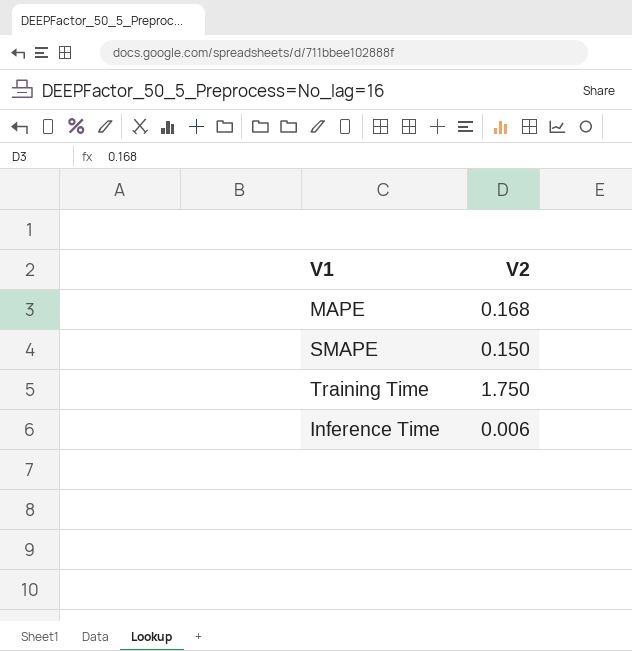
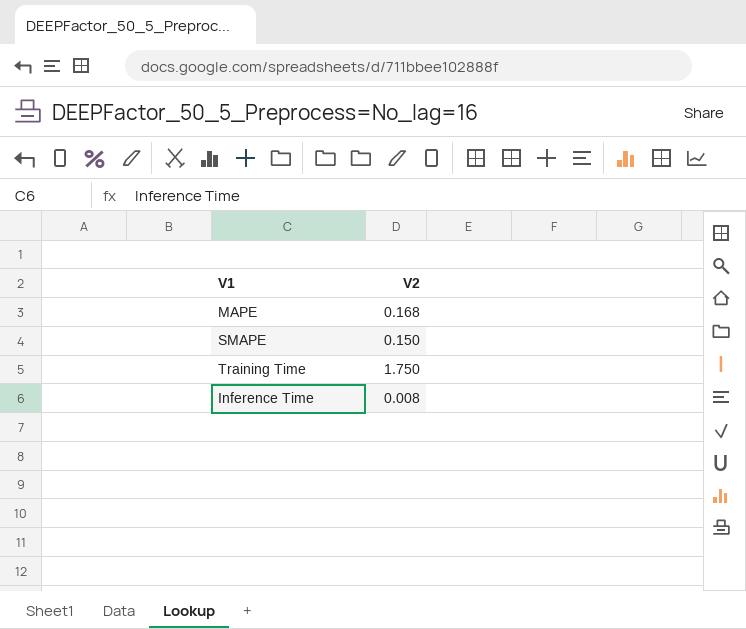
Inference Time | V2: 0.006 -> 0.008

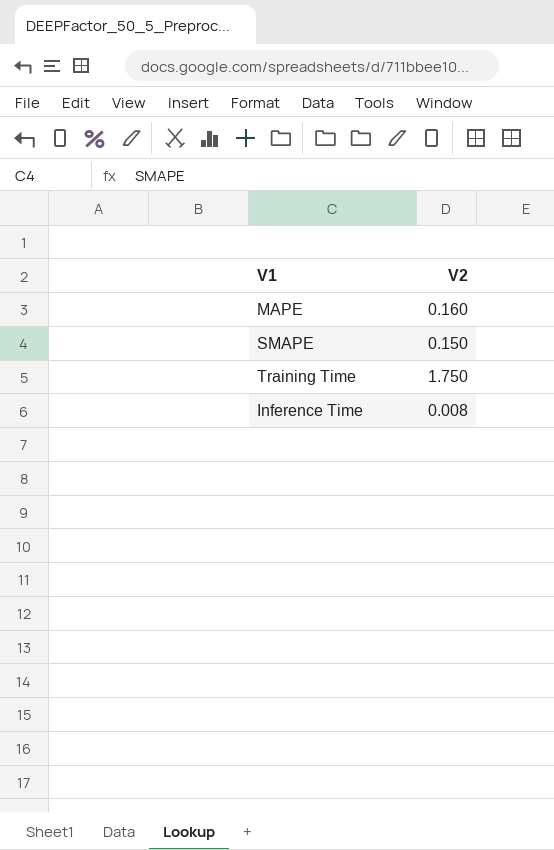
MAPE | V2: 0.168 -> 0.160

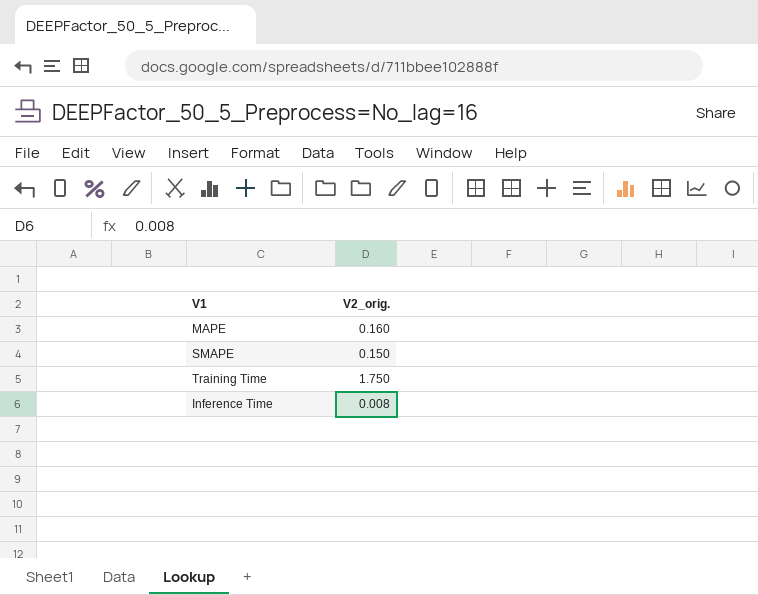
column name: V2 -> V2_orig.

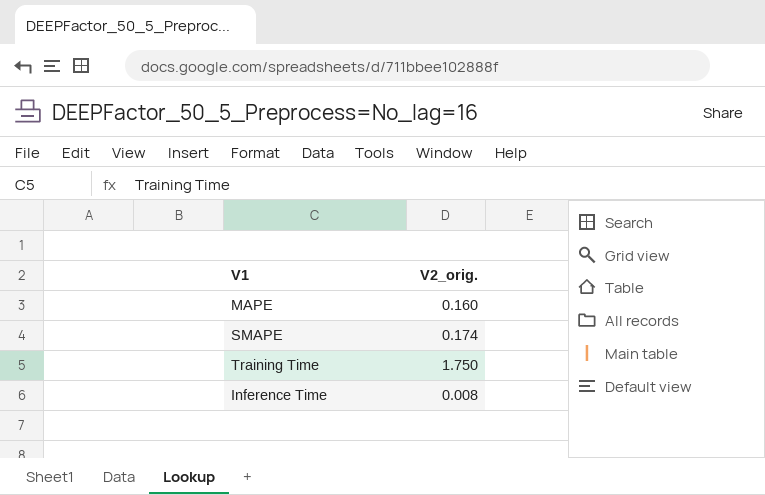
SMAPE | V2_orig.: 0.150 -> 0.174

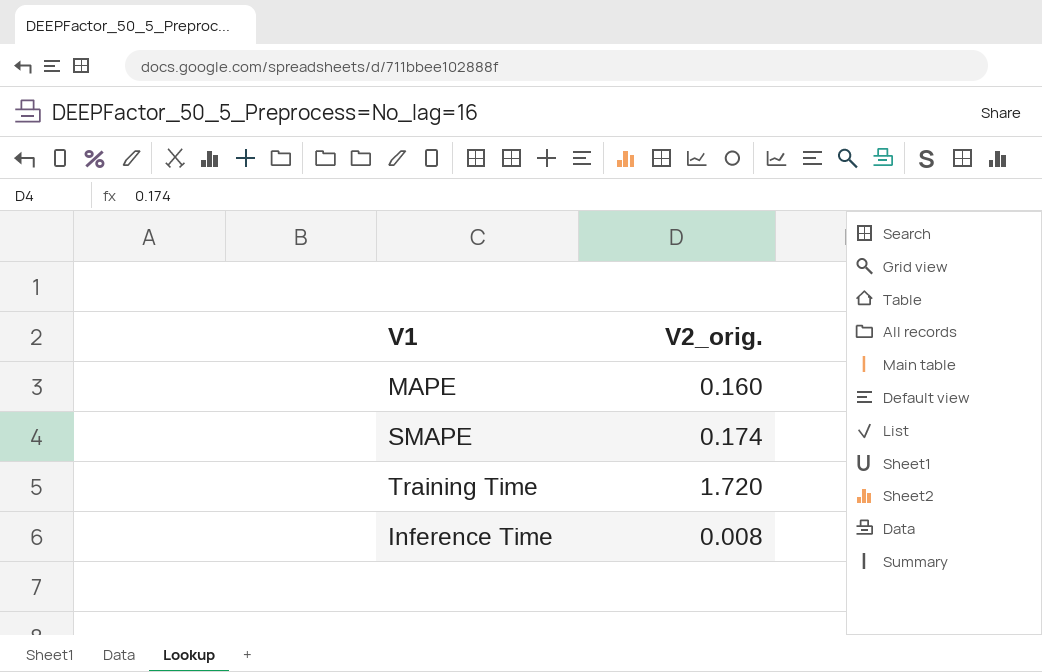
Training Time | V2_orig.: 1.750 -> 1.720

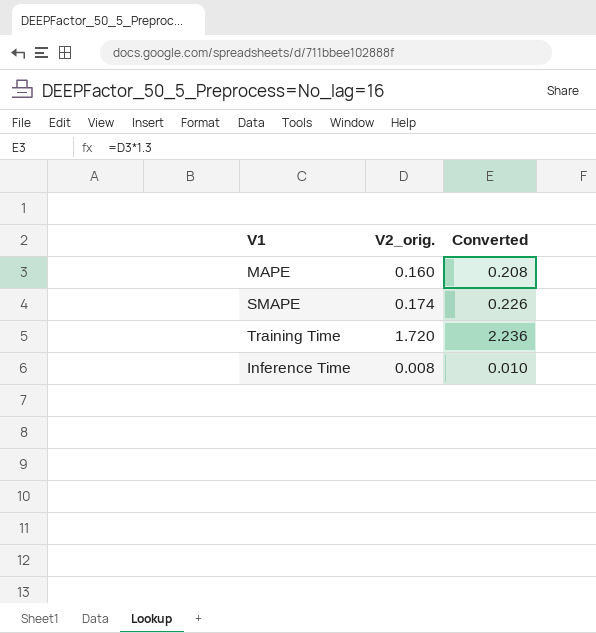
column Converted | formula: none -> [V2_orig.] * 1.3

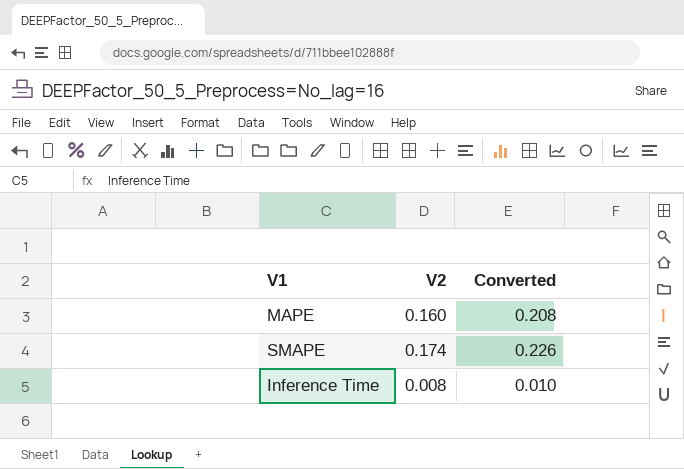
column name: V2_orig. -> V2
row Training Time: 1.720 | 2.236 -> none

